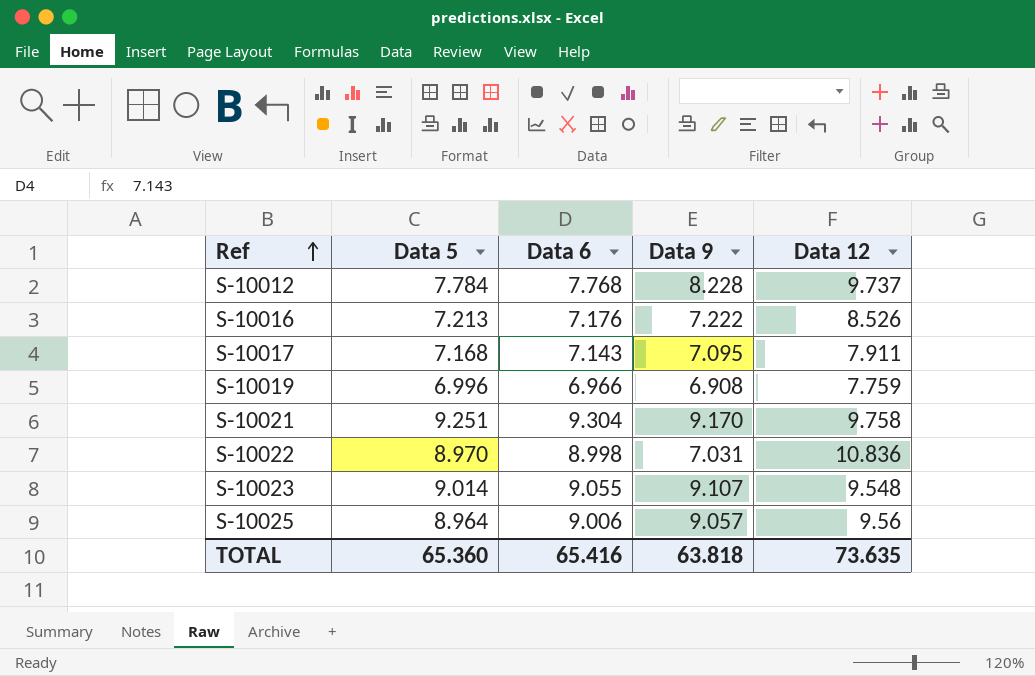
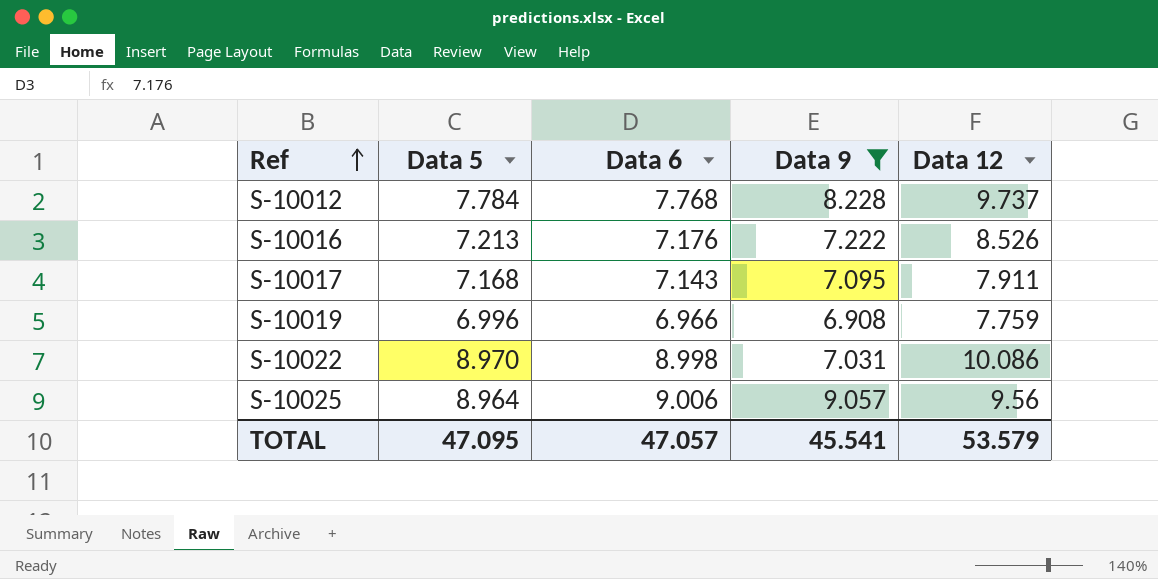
filter: none -> Data 9 <= 9.057
S-10022 | Data 12: 10.836 -> 10.086
TOTAL | Data 5: 65.360 -> 47.095
TOTAL | Data 6: 65.416 -> 47.057
TOTAL | Data 9: 63.818 -> 45.541
TOTAL | Data 12: 73.635 -> 53.579

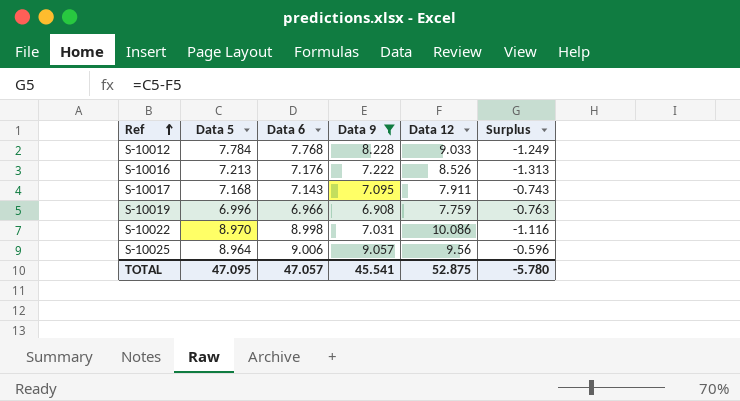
column Surplus | formula: none -> [Data 5] - [Data 12]
S-10012 | Data 12: 9.737 -> 9.033
TOTAL | Data 12: 53.579 -> 52.875

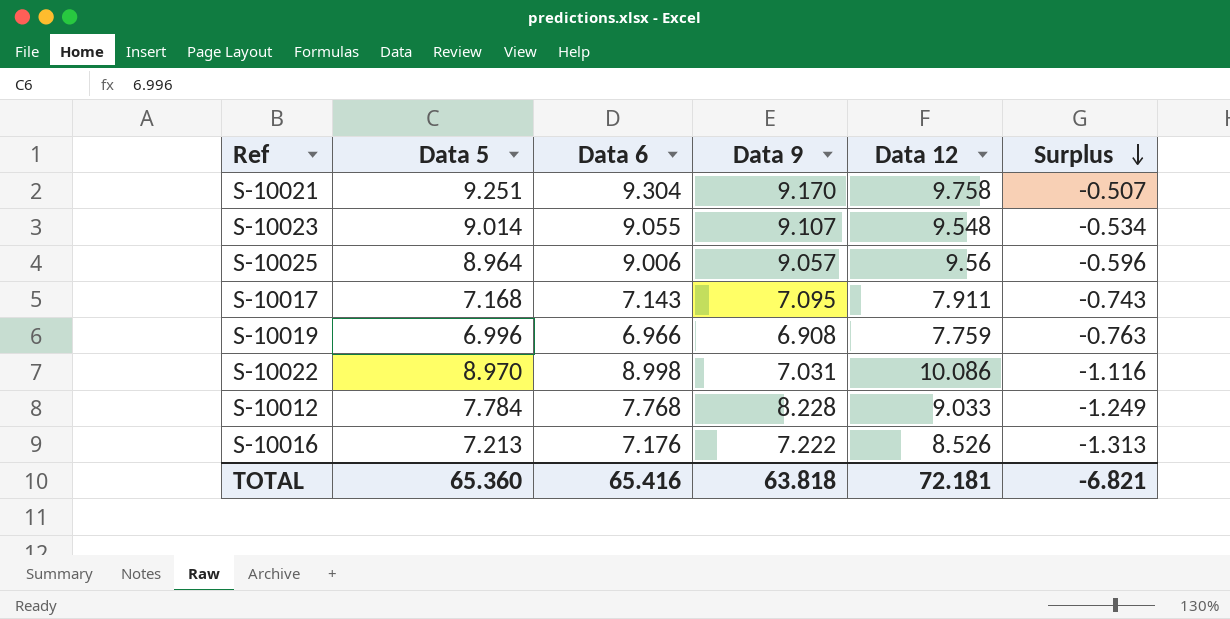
filter: Data 9 <= 9.057 -> none
row order: Ref ascending -> Surplus descending
TOTAL | Data 5: 47.095 -> 65.360
TOTAL | Data 6: 47.057 -> 65.416
TOTAL | Data 9: 45.541 -> 63.818
TOTAL | Data 12: 52.875 -> 72.181
TOTAL | Surplus: -5.780 -> -6.821

